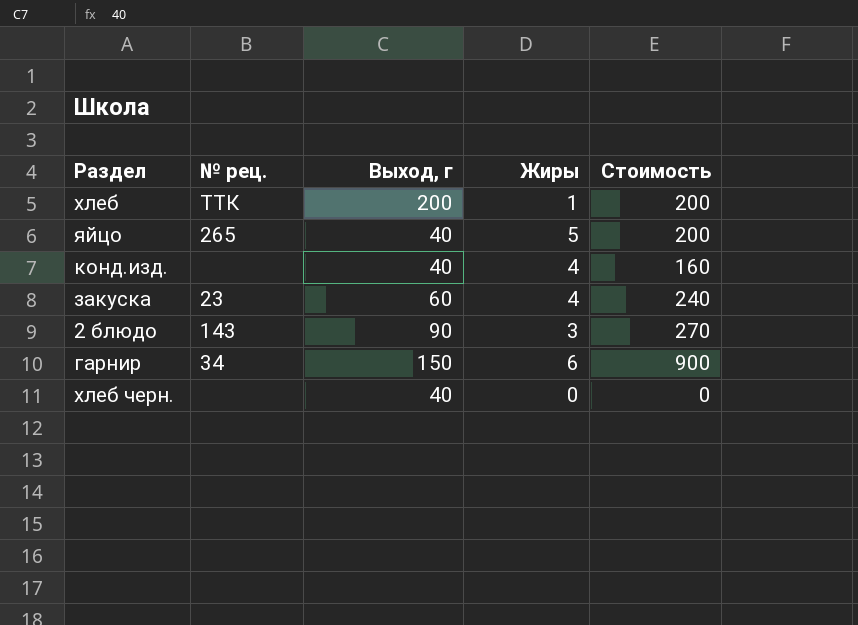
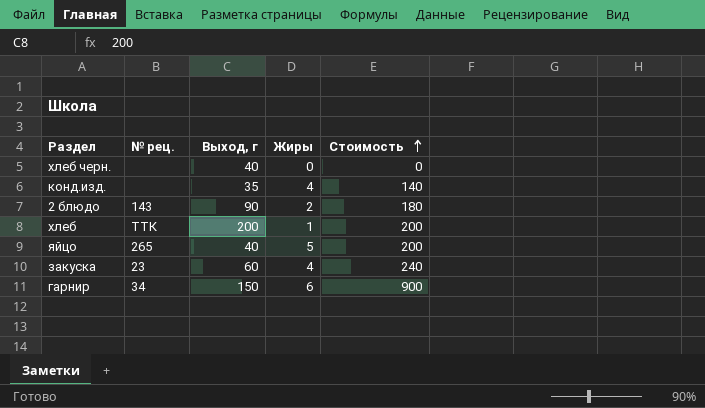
row order: none -> Стоимость ascending
конд.изд. | Выход, г: 40 -> 35
конд.изд. | Стоимость: 160 -> 140
2 блюдо | Жиры: 3 -> 2
2 блюдо | Стоимость: 270 -> 180

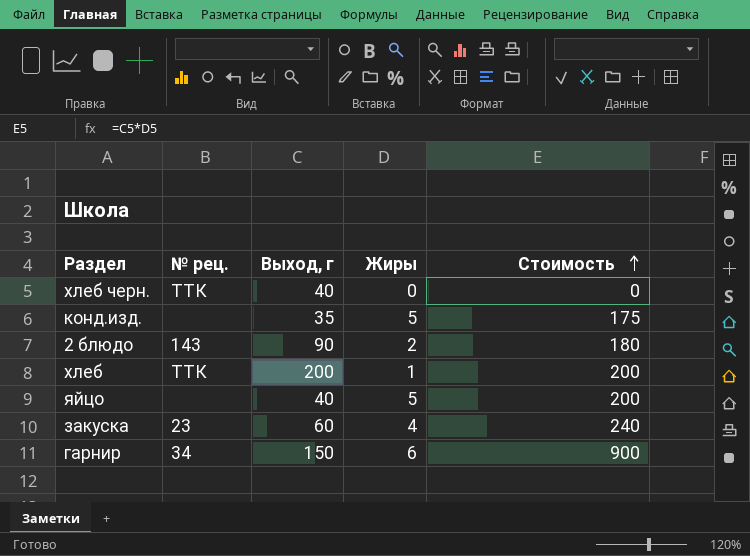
хлеб черн. | № рец.: none -> ТТК
конд.изд. | Жиры: 4 -> 5
конд.изд. | Стоимость: 140 -> 175
яйцо | № рец.: 265 -> none

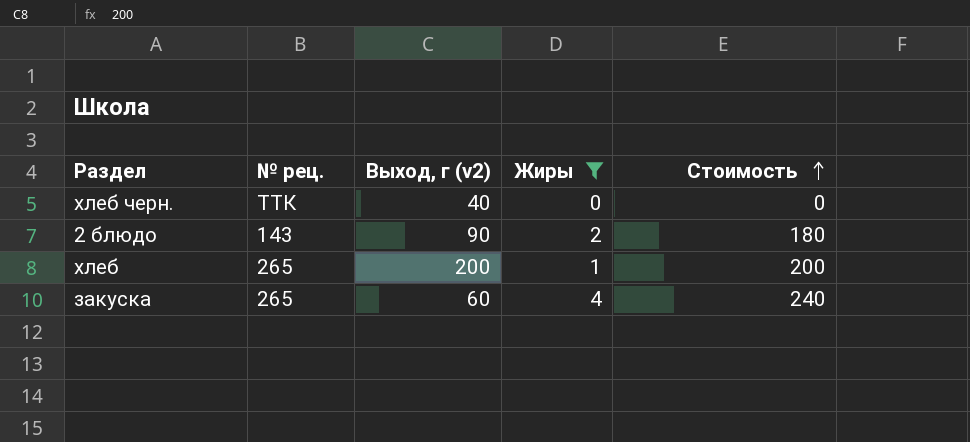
filter: none -> Жиры <= 4
column name: Выход, г -> Выход, г (v2)
хлеб | № рец.: ТТК -> 265
закуска | № рец.: 23 -> 265

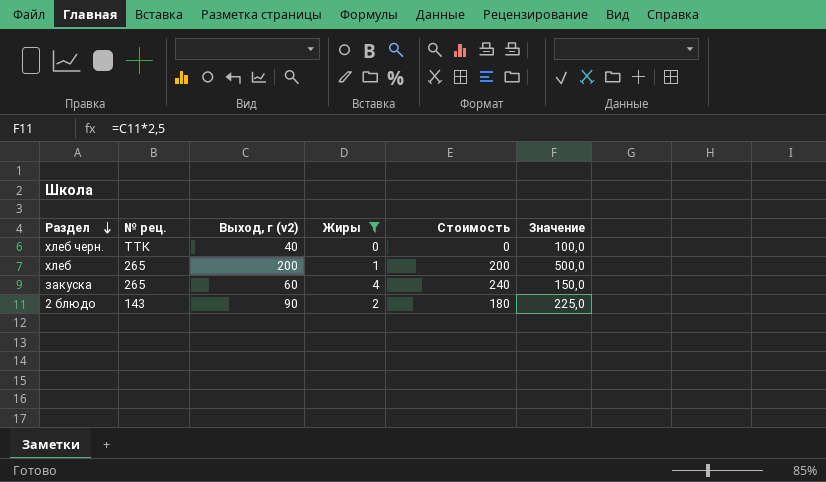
row order: Стоимость ascending -> Раздел descending
column Значение | formula: none -> [Выход, г (v2)] * 2,5

